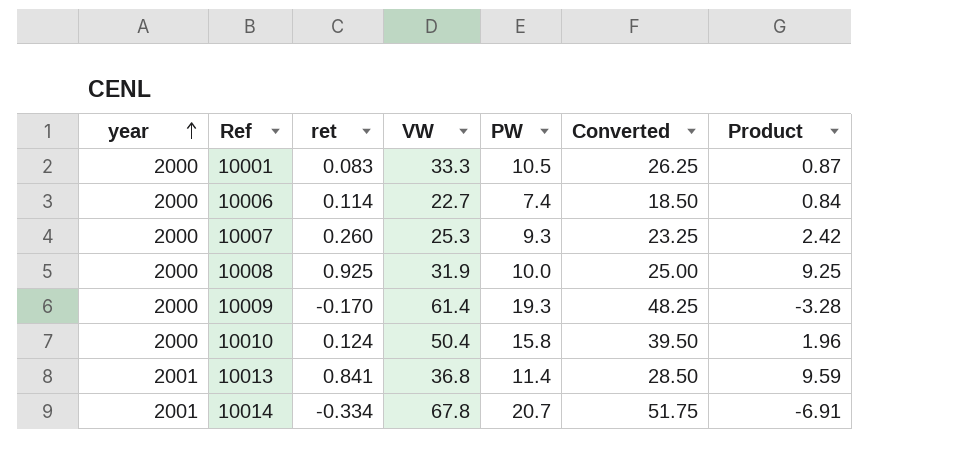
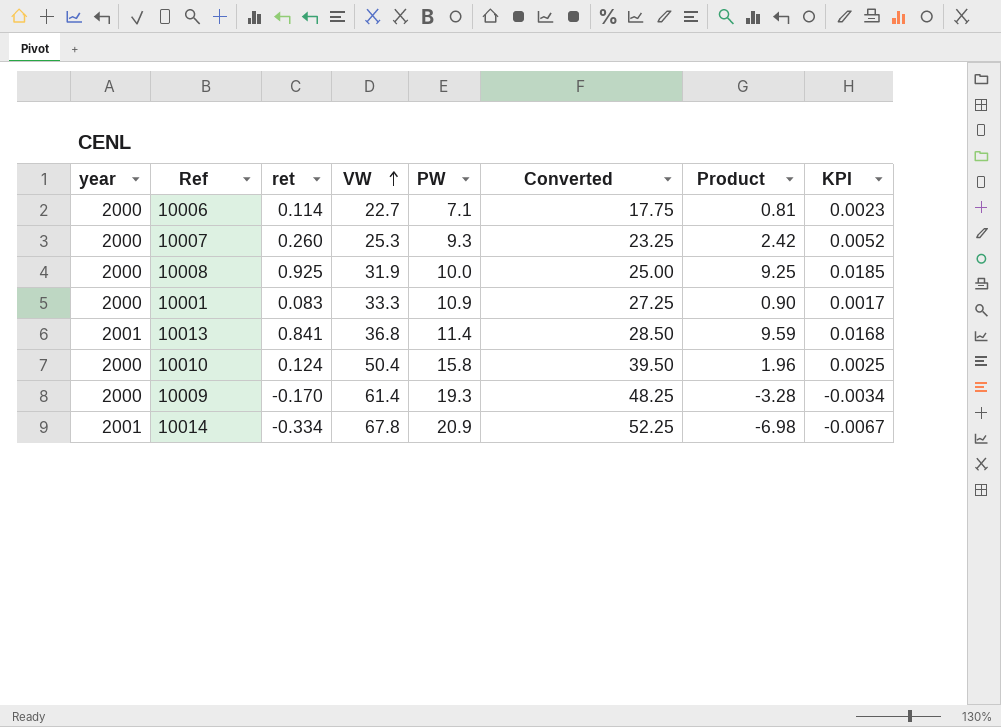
row order: year ascending -> VW ascending
column KPI | formula: none -> [ret] * 0.02
10006 | PW: 7.4 -> 7.1
10006 | Converted: 18.50 -> 17.75
10006 | Product: 0.84 -> 0.81
10001 | PW: 10.5 -> 10.9
10001 | Converted: 26.25 -> 27.25
10001 | Product: 0.87 -> 0.90
10014 | PW: 20.7 -> 20.9
10014 | Converted: 51.75 -> 52.25
10014 | Product: -6.91 -> -6.98

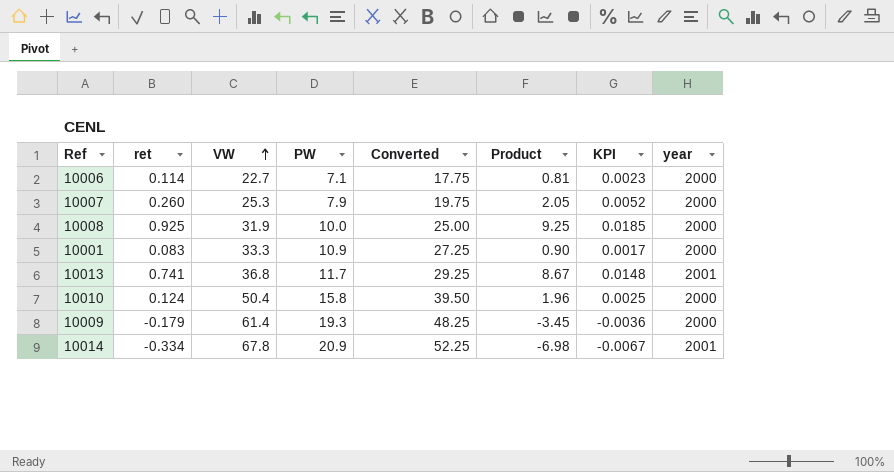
column year | position: 1 -> 8
10007 | PW: 9.3 -> 7.9
10007 | Converted: 23.25 -> 19.75
10007 | Product: 2.42 -> 2.05
10013 | ret: 0.841 -> 0.741
10013 | PW: 11.4 -> 11.7
10013 | Converted: 28.50 -> 29.25
10013 | Product: 9.59 -> 8.67
10013 | KPI: 0.0168 -> 0.0148
10009 | ret: -0.170 -> -0.179
10009 | Product: -3.28 -> -3.45
10009 | KPI: -0.0034 -> -0.0036

